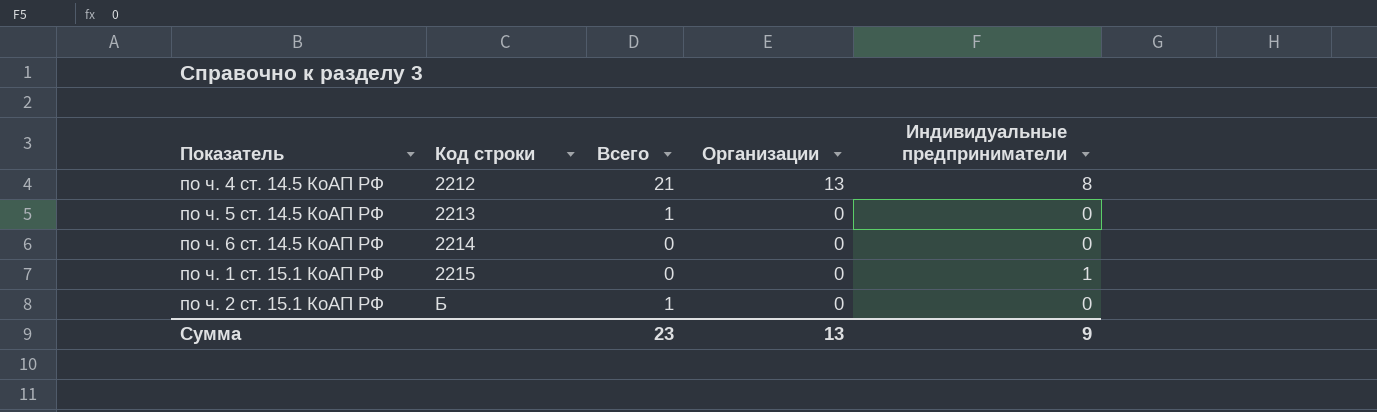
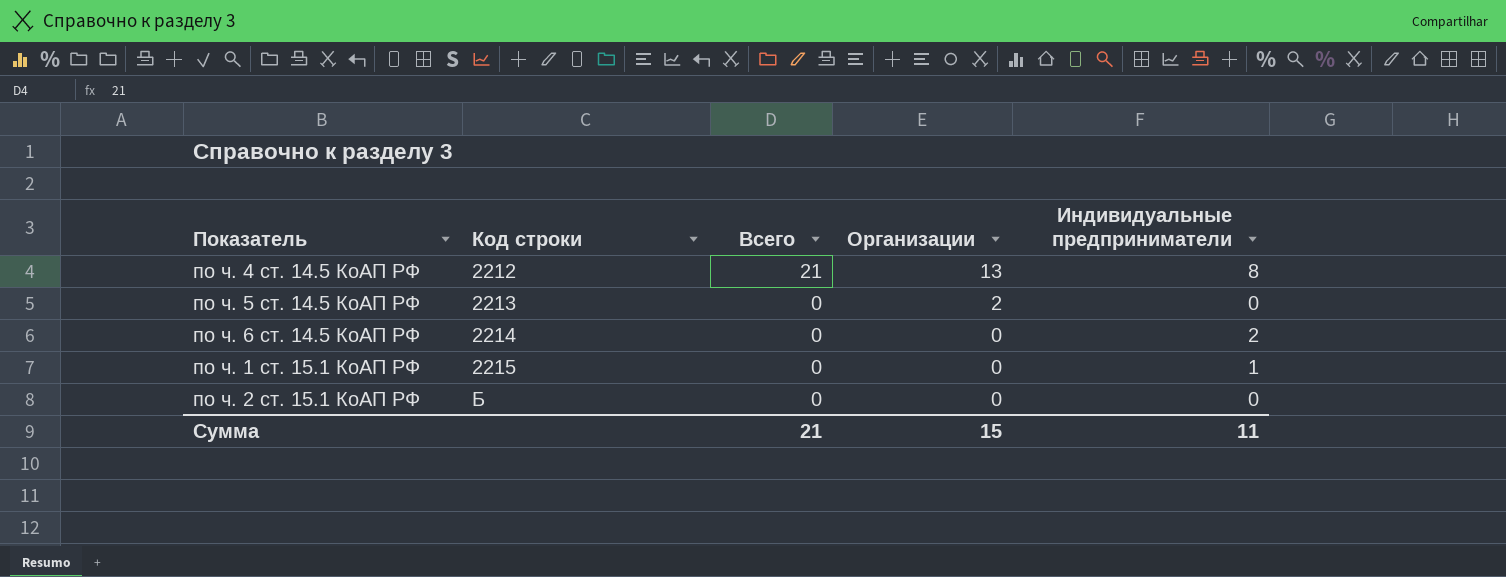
по ч. 5 ст. 14.5 КоАП РФ | Всего: 1 -> 0
по ч. 5 ст. 14.5 КоАП РФ | Организации: 0 -> 2
по ч. 6 ст. 14.5 КоАП РФ | Индивидуальные предприниматели: 0 -> 2
по ч. 2 ст. 15.1 КоАП РФ | Всего: 1 -> 0
Сумма | Всего: 23 -> 21
Сумма | Организации: 13 -> 15
Сумма | Индивидуальные предприниматели: 9 -> 11

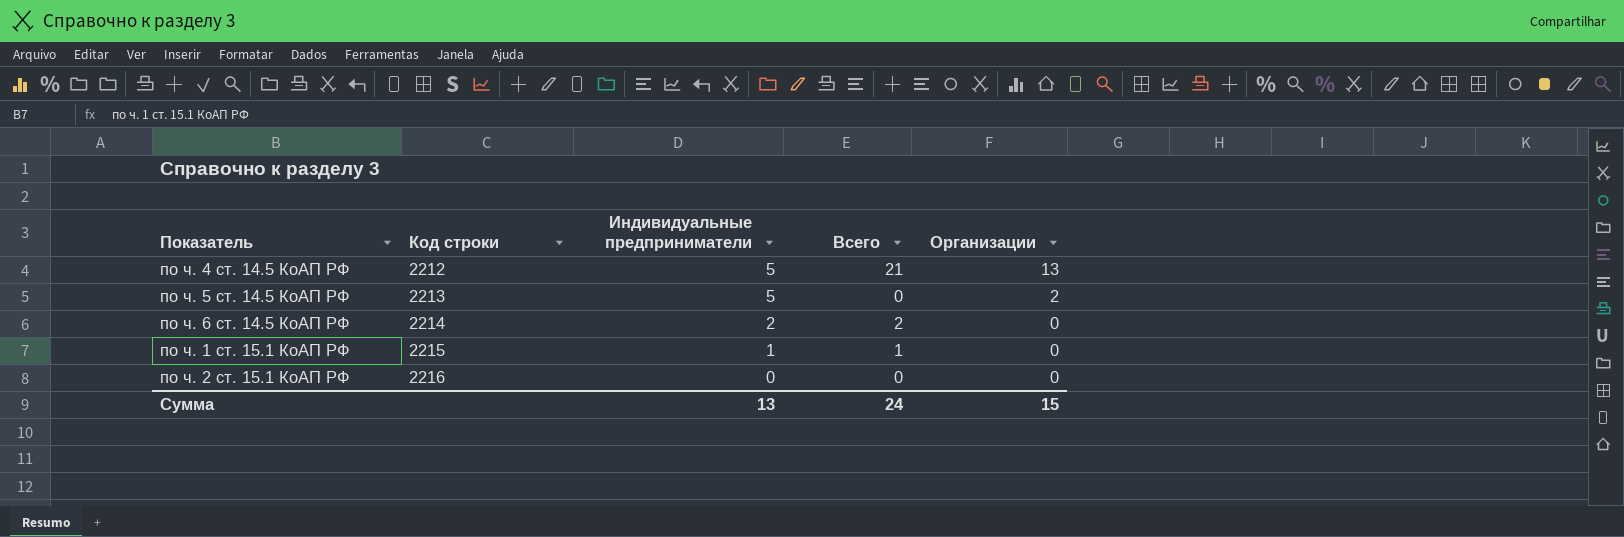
column Индивидуальные предприниматели | position: 5 -> 3
по ч. 4 ст. 14.5 КоАП РФ | Индивидуальные предприниматели: 8 -> 5
по ч. 5 ст. 14.5 КоАП РФ | Индивидуальные предприниматели: 0 -> 5
по ч. 6 ст. 14.5 КоАП РФ | Всего: 0 -> 2
по ч. 1 ст. 15.1 КоАП РФ | Всего: 0 -> 1
по ч. 2 ст. 15.1 КоАП РФ | Код строки: Б -> 2216
Сумма | Индивидуальные предприниматели: 11 -> 13
Сумма | Всего: 21 -> 24

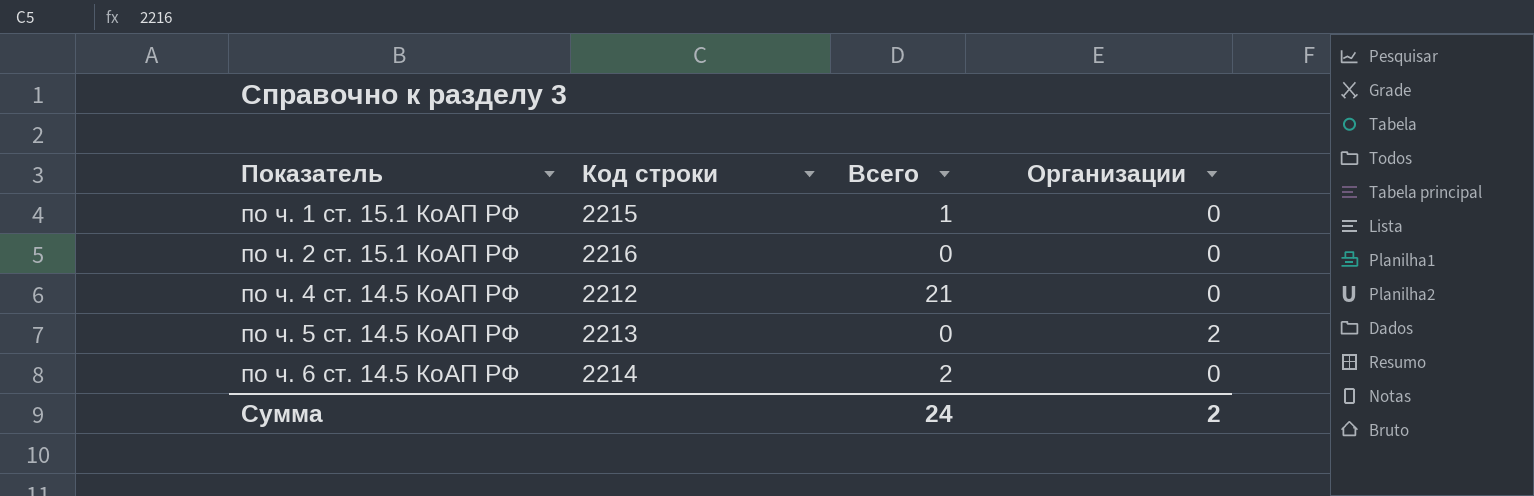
row order: Код строки ascending -> Показатель ascending
column Индивидуальные предприниматели | position: 3 -> none
по ч. 4 ст. 14.5 КоАП РФ | Организации: 13 -> 0
Сумма | Организации: 15 -> 2

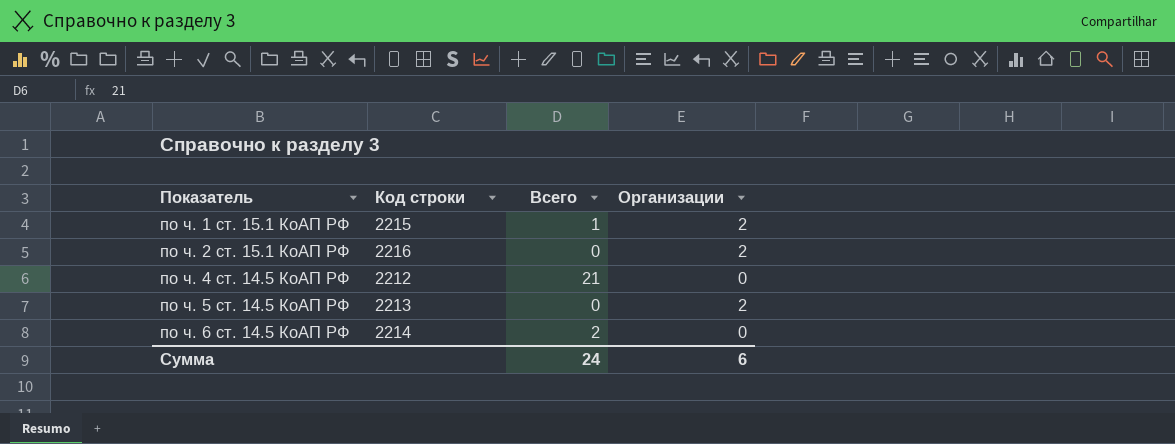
по ч. 1 ст. 15.1 КоАП РФ | Организации: 0 -> 2
по ч. 2 ст. 15.1 КоАП РФ | Организации: 0 -> 2
Сумма | Организации: 2 -> 6

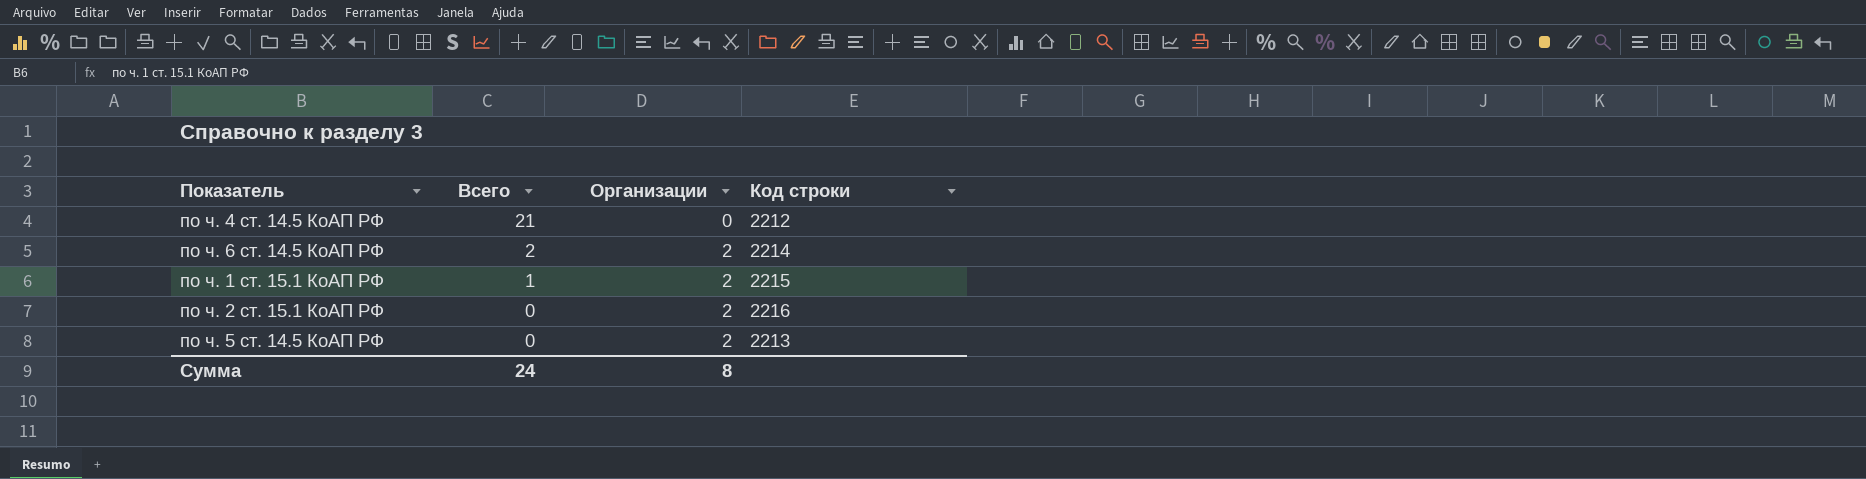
row order: Показатель ascending -> Всего descending
column Код строки | position: 2 -> 4
по ч. 6 ст. 14.5 КоАП РФ | Организации: 0 -> 2
Сумма | Организации: 6 -> 8

